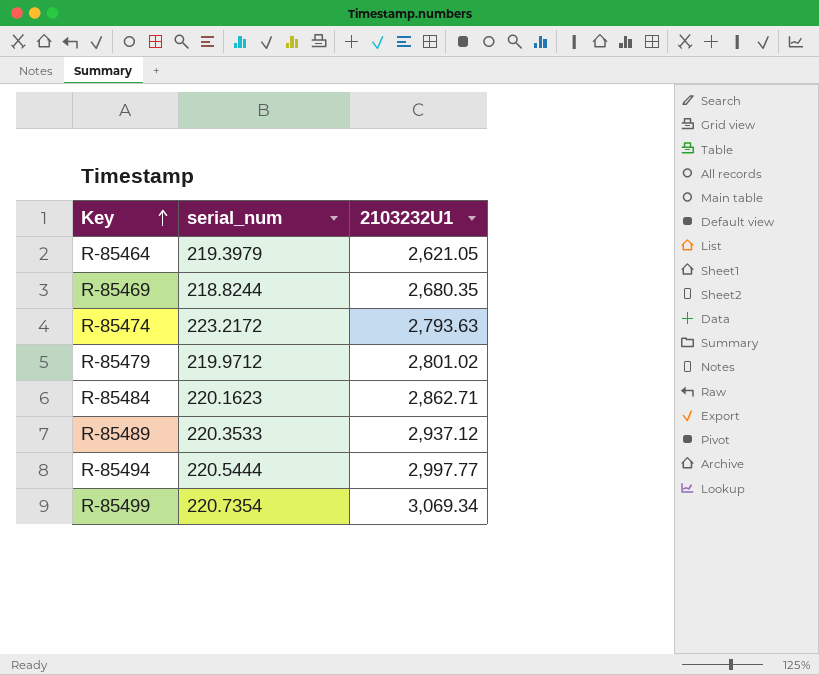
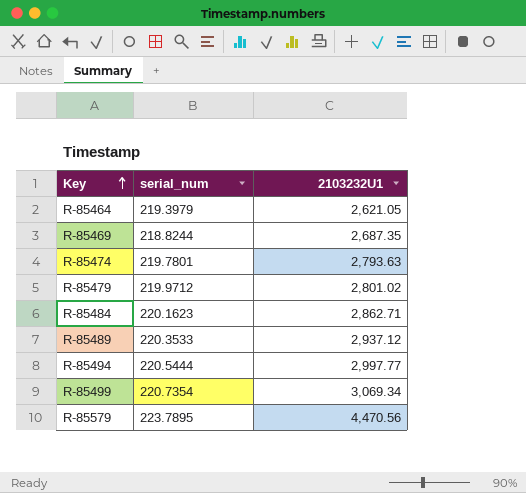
R-85469 | 2103232U1: 2,680.35 -> 2,687.35
R-85474 | serial_num: 223.2172 -> 219.7801
row R-85579: none -> 223.7895 | 4,470.56

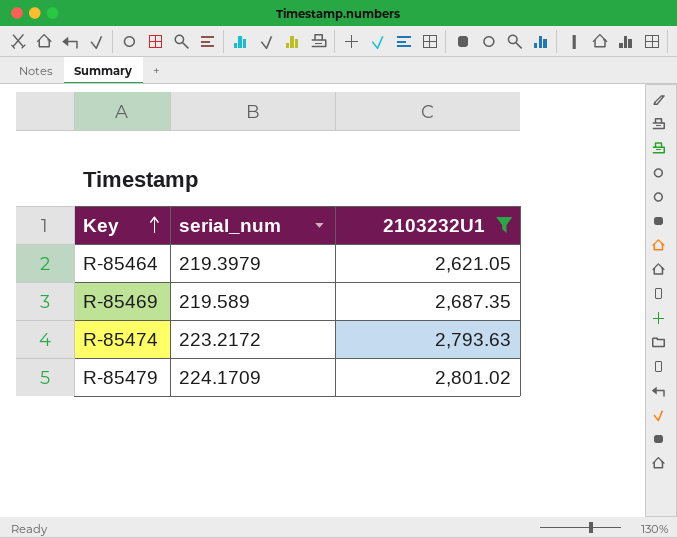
filter: none -> 2103232U1 <= 2,801.02
R-85469 | serial_num: 218.8244 -> 219.589
R-85474 | serial_num: 219.7801 -> 223.2172
R-85479 | serial_num: 219.9712 -> 224.1709

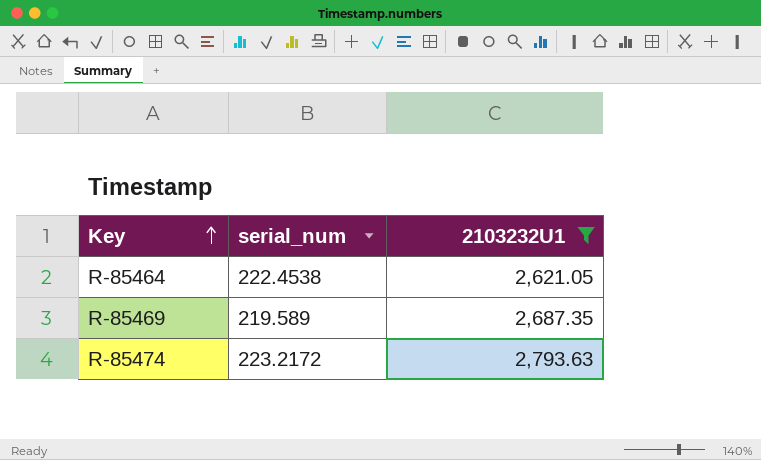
row R-85479: 224.1709 | 2,801.02 -> none
R-85464 | serial_num: 219.3979 -> 222.4538

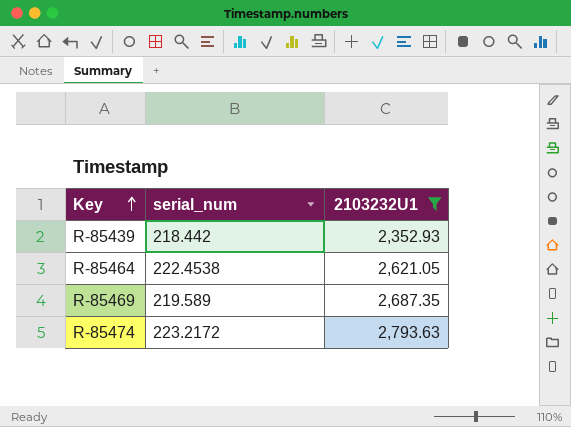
row R-85439: none -> 218.442 | 2,352.93

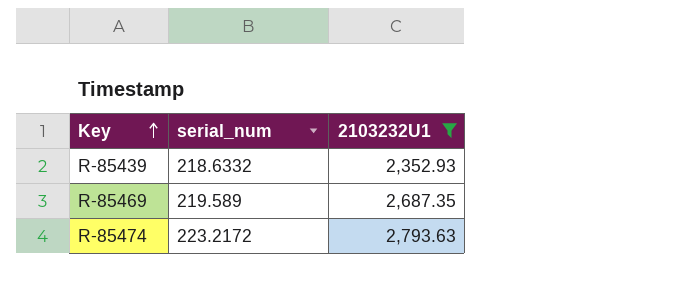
row R-85464: 222.4538 | 2,621.05 -> none
R-85439 | serial_num: 218.442 -> 218.6332

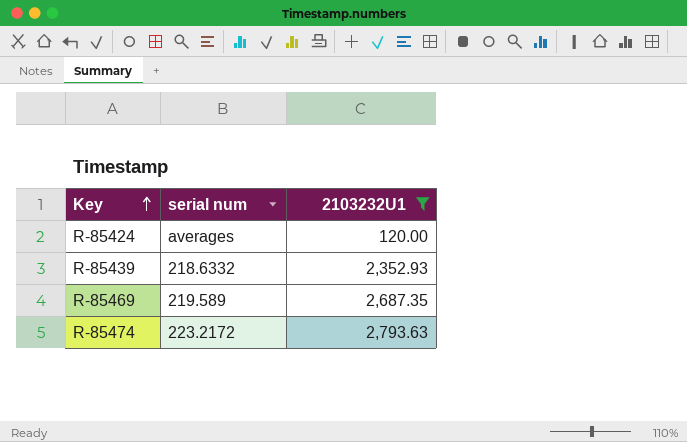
column name: serial_num -> serial num
row R-85424: none -> averages | 120.00

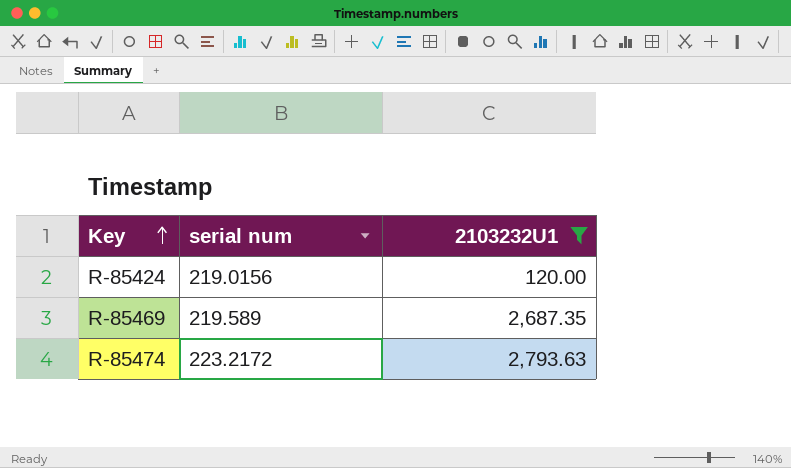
row R-85439: 218.6332 | 2,352.93 -> none
R-85424 | serial num: averages -> 219.0156

